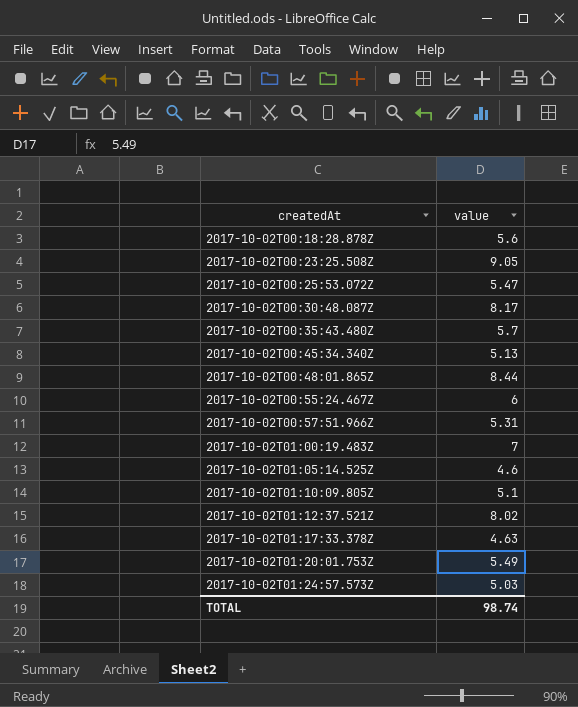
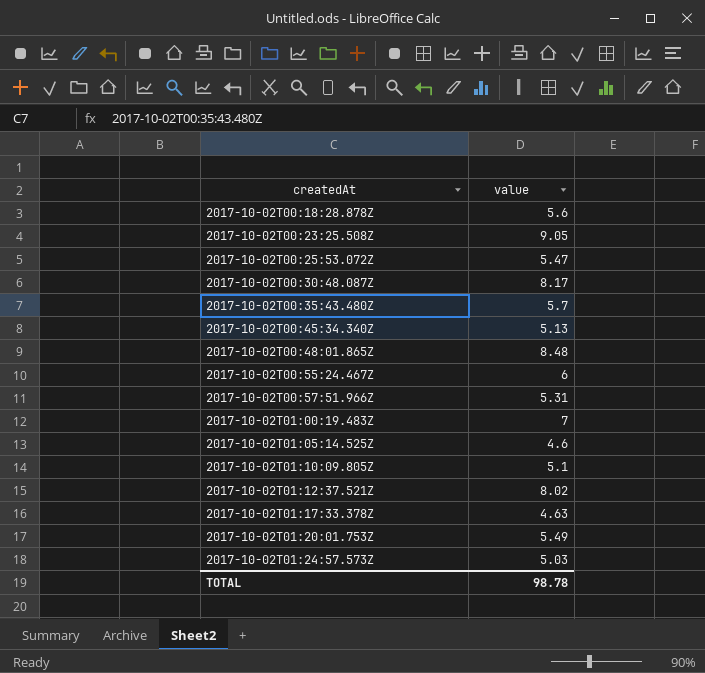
2017-10-02T00:48:01.865Z | value: 8.44 -> 8.48
TOTAL | value: 98.74 -> 98.78

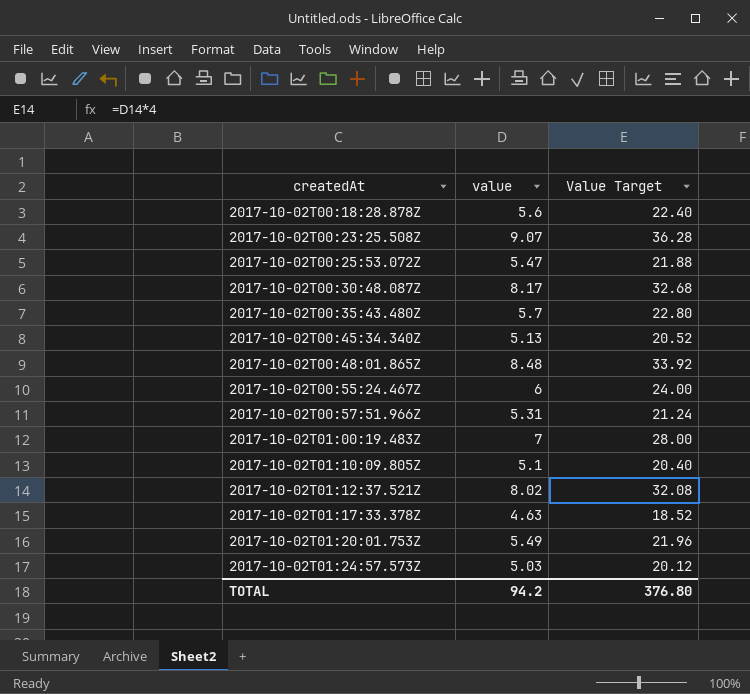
column Value Target | formula: none -> [value] * 4
row 2017-10-02T01:05:14.525Z: 4.6 -> none
2017-10-02T00:23:25.508Z | value: 9.05 -> 9.07
TOTAL | value: 98.78 -> 94.2

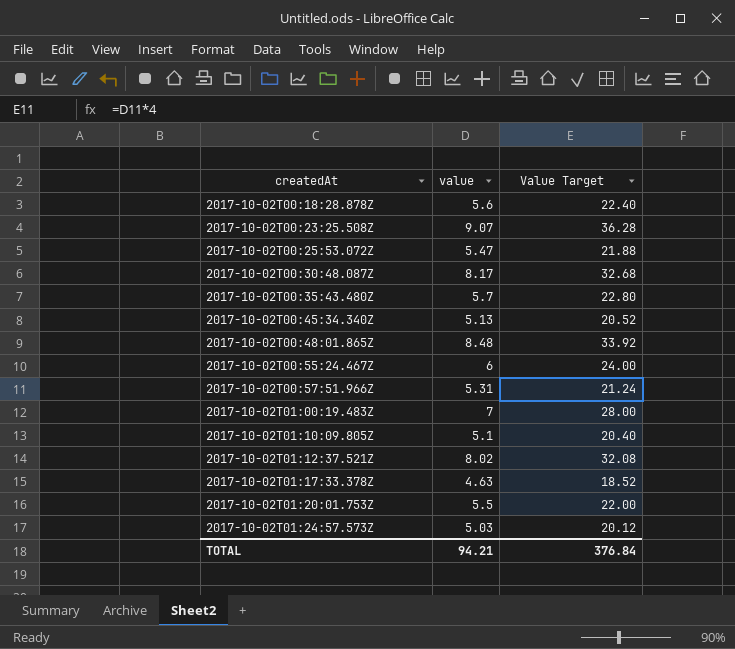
2017-10-02T01:20:01.753Z | value: 5.49 -> 5.5
2017-10-02T01:20:01.753Z | Value Target: 21.96 -> 22.00
TOTAL | value: 94.2 -> 94.21
TOTAL | Value Target: 376.80 -> 376.84

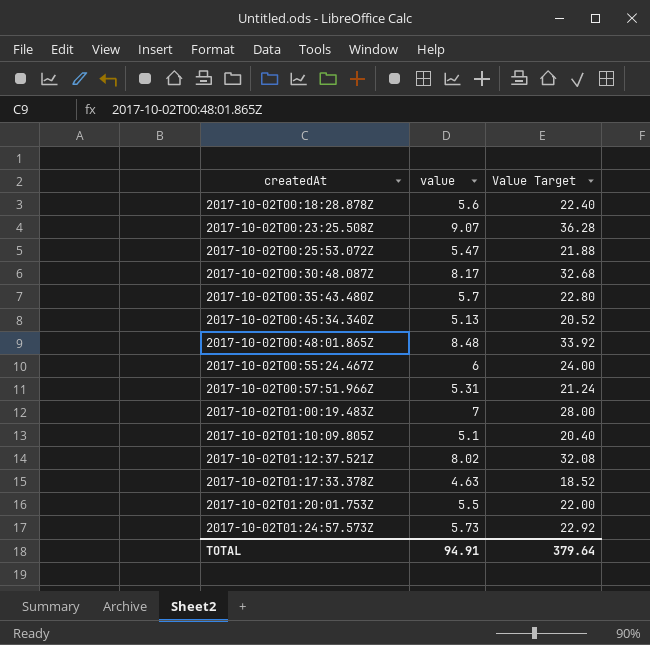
2017-10-02T01:24:57.573Z | value: 5.03 -> 5.73
2017-10-02T01:24:57.573Z | Value Target: 20.12 -> 22.92
TOTAL | value: 94.21 -> 94.91
TOTAL | Value Target: 376.84 -> 379.64

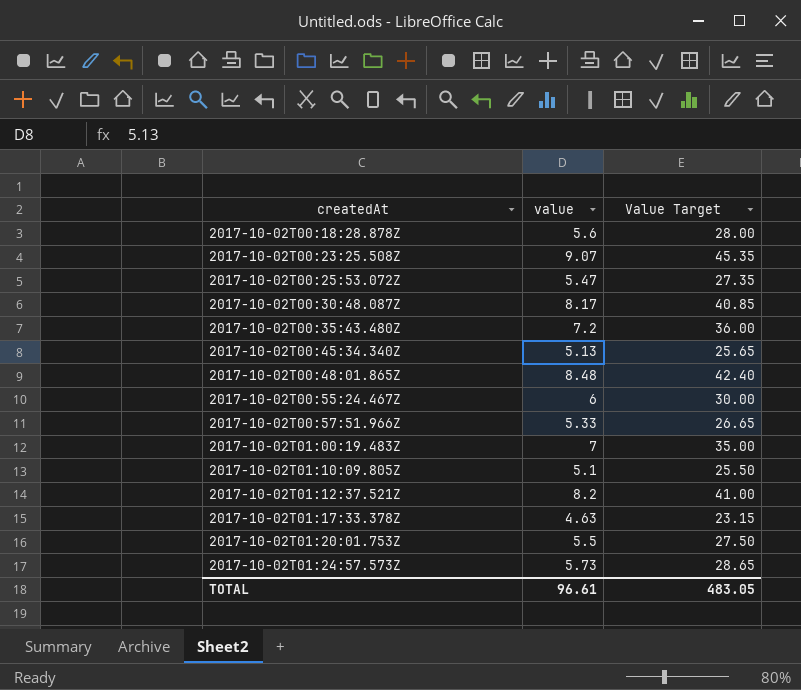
column Value Target | formula: [value] * 4 -> [value] * 5
2017-10-02T00:35:43.480Z | value: 5.7 -> 7.2
2017-10-02T00:57:51.966Z | value: 5.31 -> 5.33
2017-10-02T01:12:37.521Z | value: 8.02 -> 8.2
TOTAL | value: 94.91 -> 96.61
TOTAL | Value Target: 379.64 -> 483.05

